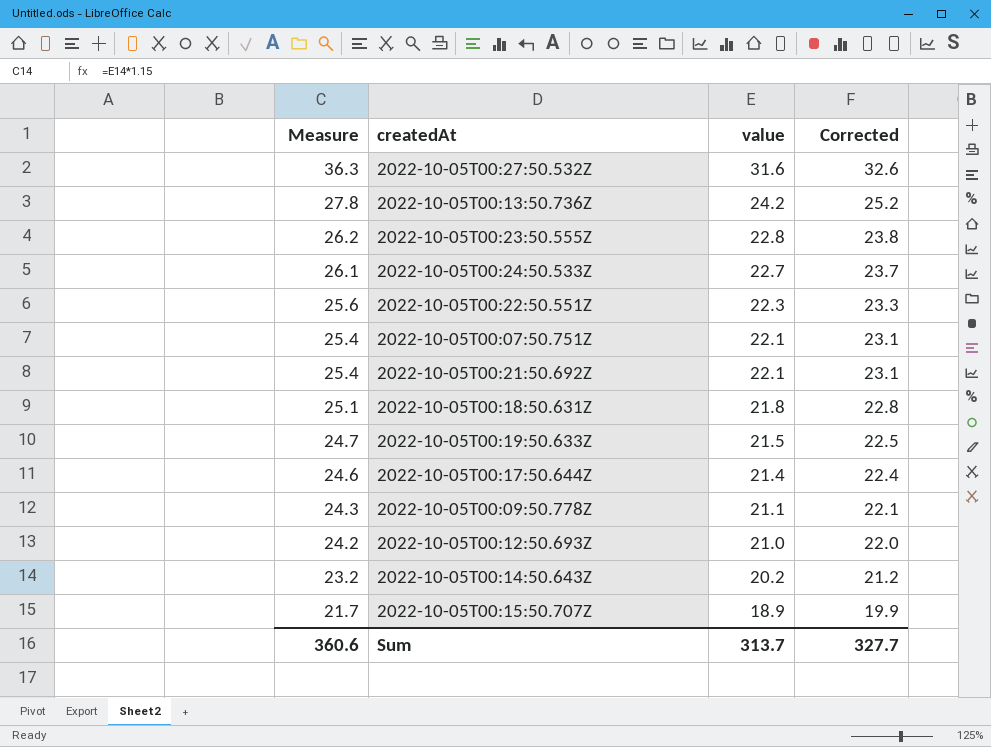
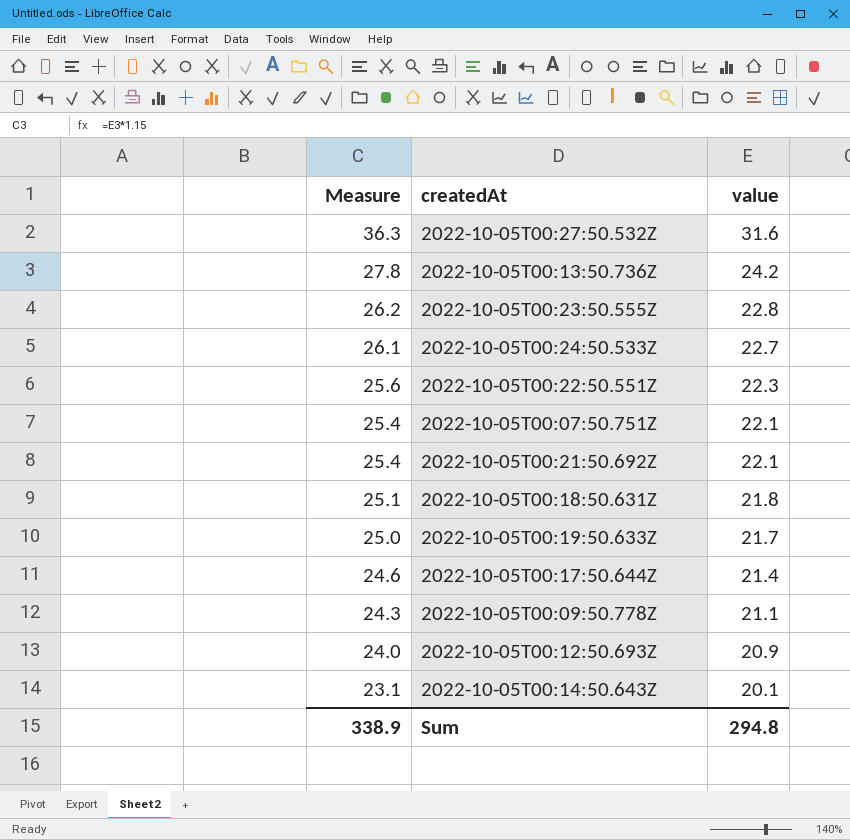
column Corrected | formula: [value] + 1 -> none
row 2022-10-05T00:15:50.707Z: 21.7 | 18.9 | 19.9 -> none
2022-10-05T00:19:50.633Z | Measure: 24.7 -> 25.0
2022-10-05T00:19:50.633Z | value: 21.5 -> 21.7
2022-10-05T00:12:50.693Z | Measure: 24.2 -> 24.0
2022-10-05T00:12:50.693Z | value: 21.0 -> 20.9
2022-10-05T00:14:50.643Z | Measure: 23.2 -> 23.1
2022-10-05T00:14:50.643Z | value: 20.2 -> 20.1
Sum | Measure: 360.6 -> 338.9
Sum | value: 313.7 -> 294.8

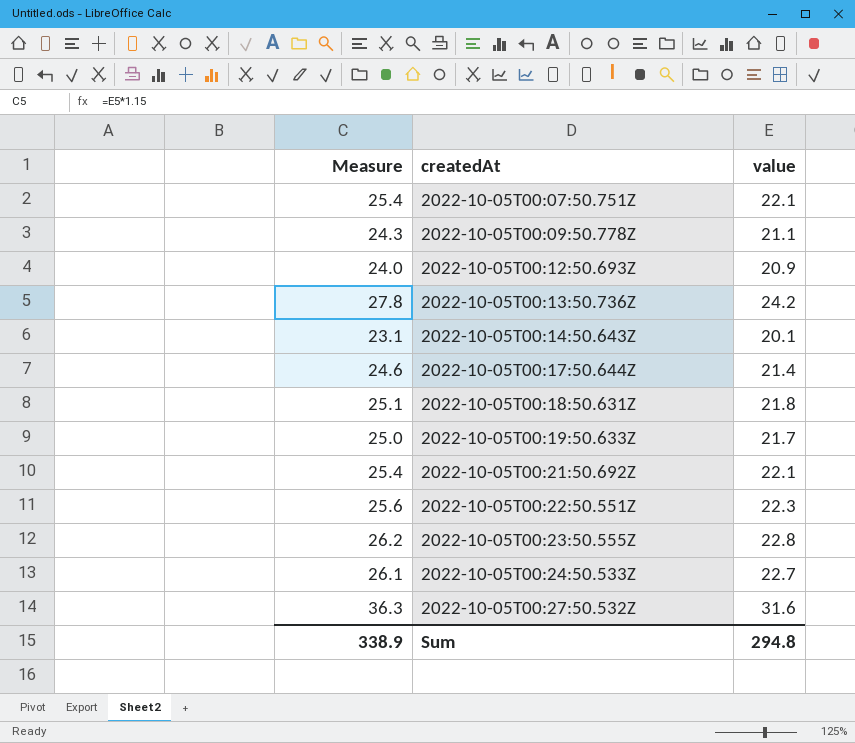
row order: Measure descending -> createdAt ascending

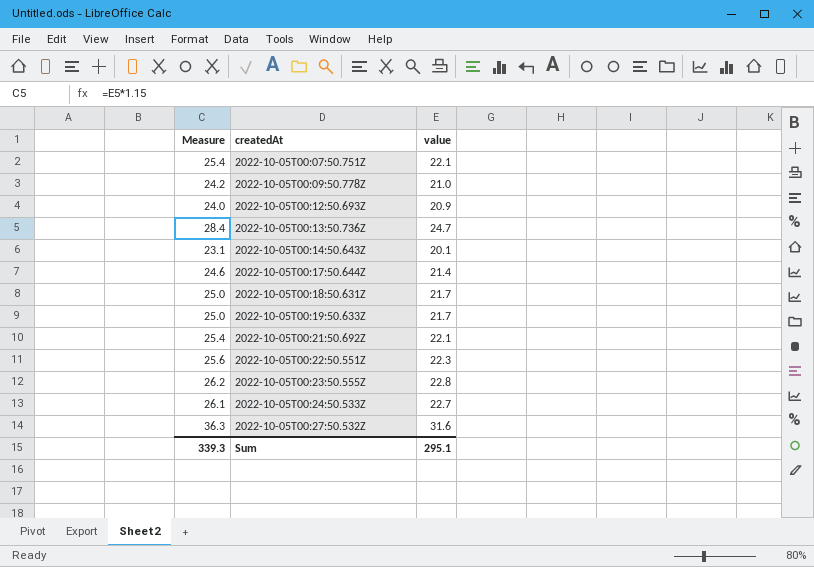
2022-10-05T00:09:50.778Z | Measure: 24.3 -> 24.2
2022-10-05T00:09:50.778Z | value: 21.1 -> 21.0
2022-10-05T00:13:50.736Z | Measure: 27.8 -> 28.4
2022-10-05T00:13:50.736Z | value: 24.2 -> 24.7
2022-10-05T00:18:50.631Z | Measure: 25.1 -> 25.0
2022-10-05T00:18:50.631Z | value: 21.8 -> 21.7
Sum | Measure: 338.9 -> 339.3
Sum | value: 294.8 -> 295.1

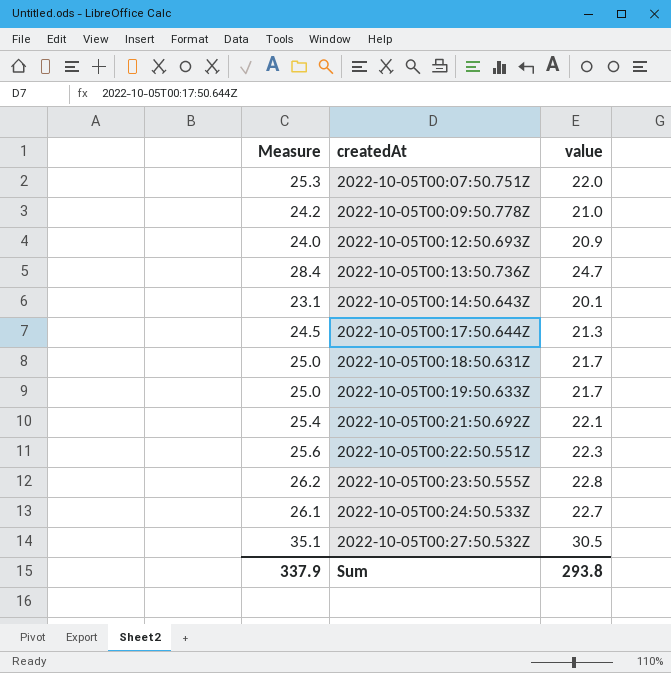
2022-10-05T00:07:50.751Z | Measure: 25.4 -> 25.3
2022-10-05T00:07:50.751Z | value: 22.1 -> 22.0
2022-10-05T00:17:50.644Z | Measure: 24.6 -> 24.5
2022-10-05T00:17:50.644Z | value: 21.4 -> 21.3
2022-10-05T00:27:50.532Z | Measure: 36.3 -> 35.1
2022-10-05T00:27:50.532Z | value: 31.6 -> 30.5
Sum | Measure: 339.3 -> 337.9
Sum | value: 295.1 -> 293.8

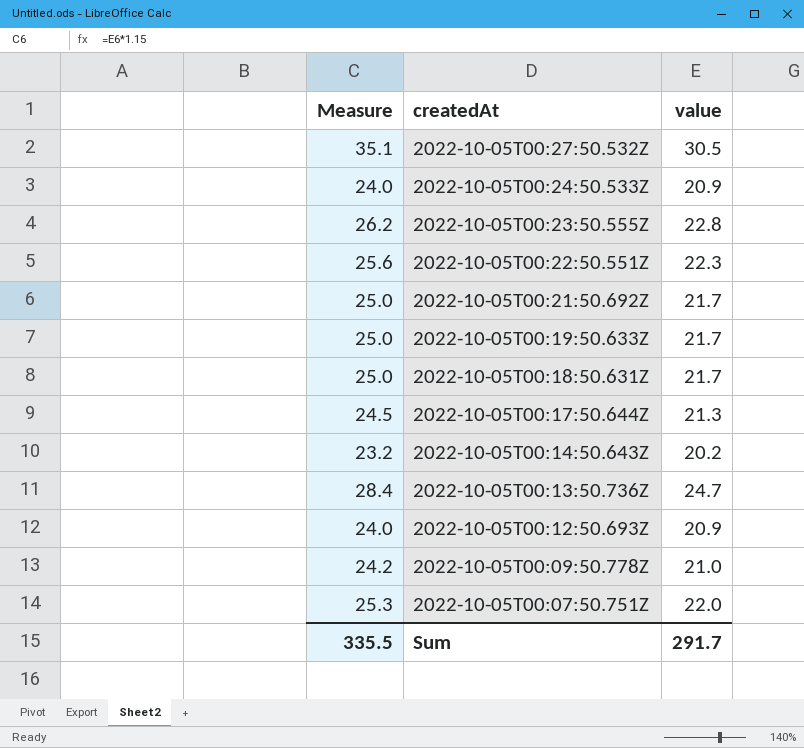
row order: createdAt ascending -> createdAt descending
2022-10-05T00:24:50.533Z | Measure: 26.1 -> 24.0
2022-10-05T00:24:50.533Z | value: 22.7 -> 20.9
2022-10-05T00:21:50.692Z | Measure: 25.4 -> 25.0
2022-10-05T00:21:50.692Z | value: 22.1 -> 21.7
2022-10-05T00:14:50.643Z | Measure: 23.1 -> 23.2
2022-10-05T00:14:50.643Z | value: 20.1 -> 20.2
Sum | Measure: 337.9 -> 335.5
Sum | value: 293.8 -> 291.7

